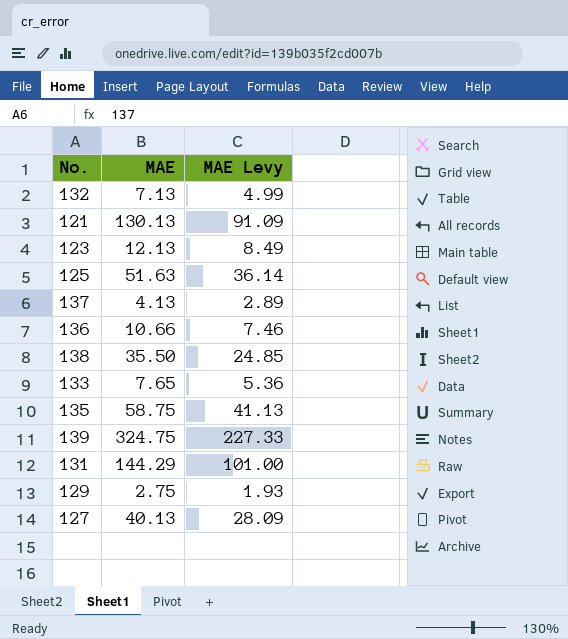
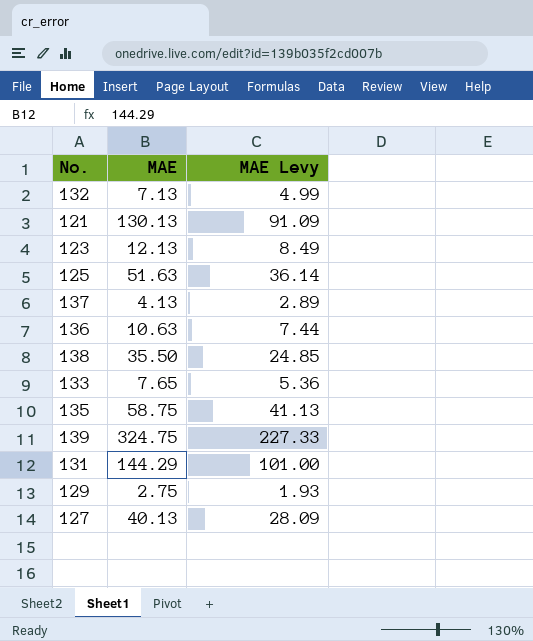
136 | MAE: 10.66 -> 10.63
136 | MAE Levy: 7.46 -> 7.44

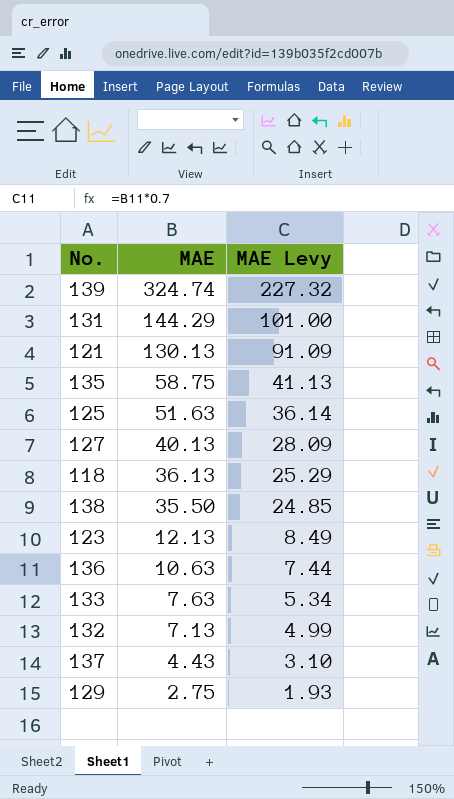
row order: none -> MAE descending
139 | MAE: 324.75 -> 324.74
139 | MAE Levy: 227.33 -> 227.32
row 118: none -> 36.13 | 25.29
133 | MAE: 7.65 -> 7.63
133 | MAE Levy: 5.36 -> 5.34
137 | MAE: 4.13 -> 4.43
137 | MAE Levy: 2.89 -> 3.10

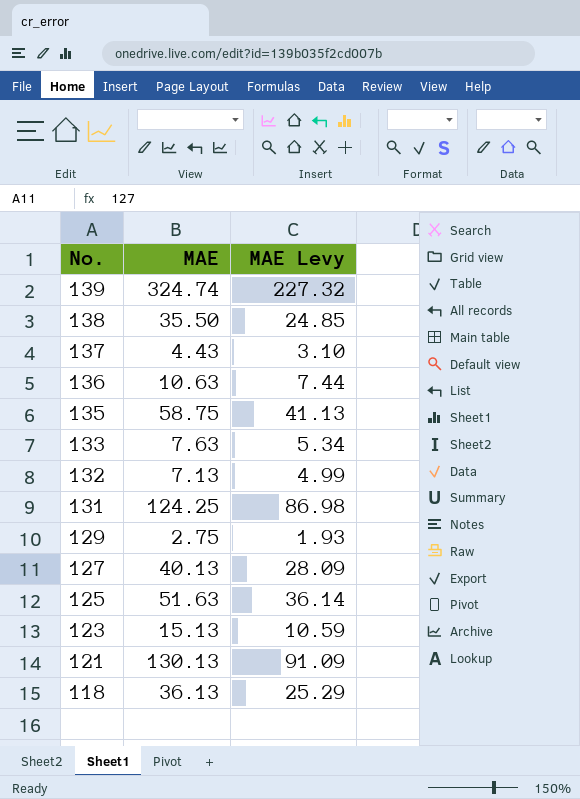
row order: MAE descending -> No. descending
131 | MAE: 144.29 -> 124.25
131 | MAE Levy: 101.00 -> 86.98
123 | MAE: 12.13 -> 15.13
123 | MAE Levy: 8.49 -> 10.59

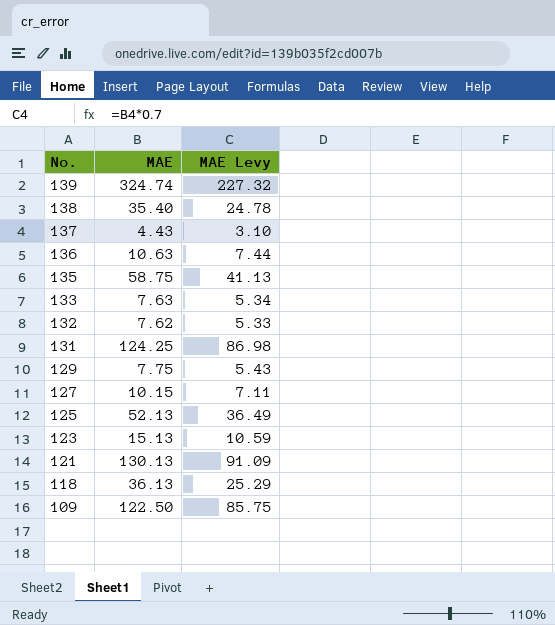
138 | MAE: 35.50 -> 35.40
138 | MAE Levy: 24.85 -> 24.78
132 | MAE: 7.13 -> 7.62
132 | MAE Levy: 4.99 -> 5.33
129 | MAE: 2.75 -> 7.75
129 | MAE Levy: 1.93 -> 5.43
127 | MAE: 40.13 -> 10.15
127 | MAE Levy: 28.09 -> 7.11
125 | MAE: 51.63 -> 52.13
125 | MAE Levy: 36.14 -> 36.49
row 109: none -> 122.50 | 85.75

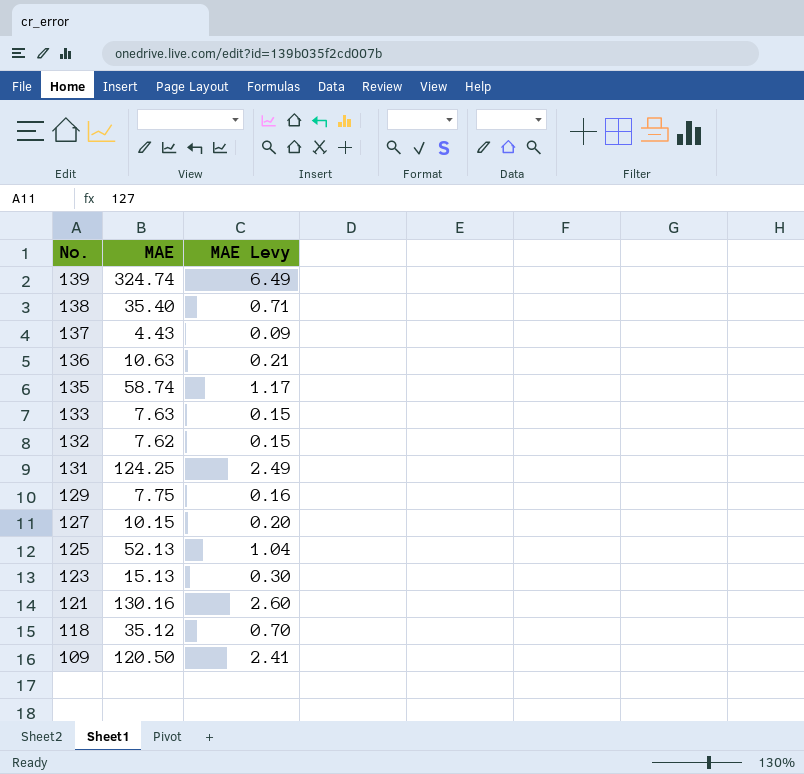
column MAE Levy | formula: [MAE] * 0.7 -> [MAE] * 0.02
135 | MAE: 58.75 -> 58.74
121 | MAE: 130.13 -> 130.16
118 | MAE: 36.13 -> 35.12
109 | MAE: 122.50 -> 120.50

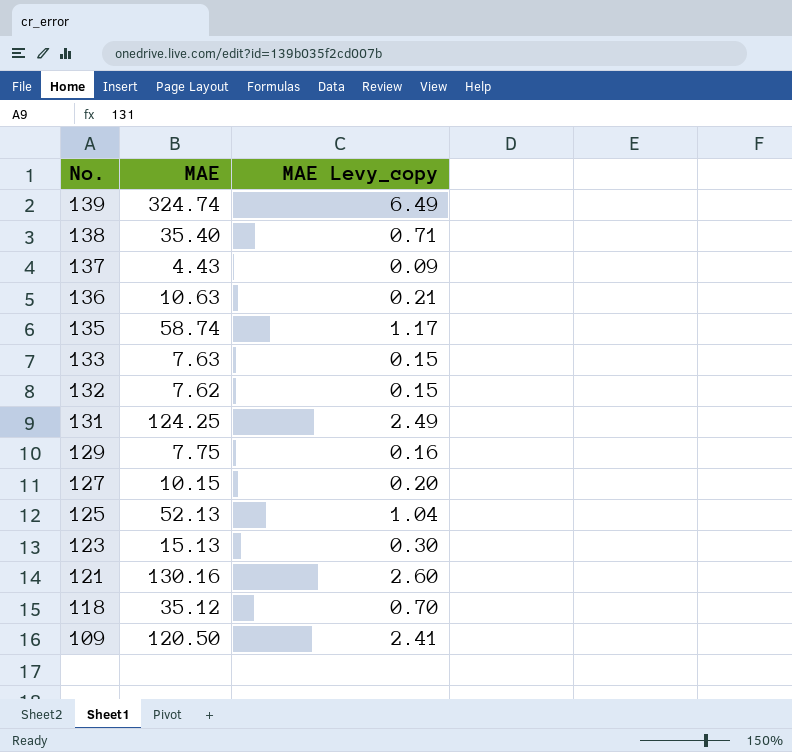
column name: MAE Levy -> MAE Levy_copy

